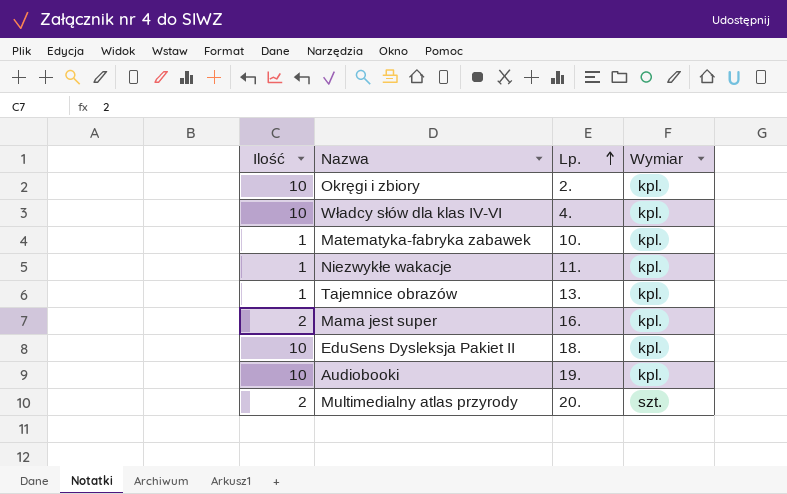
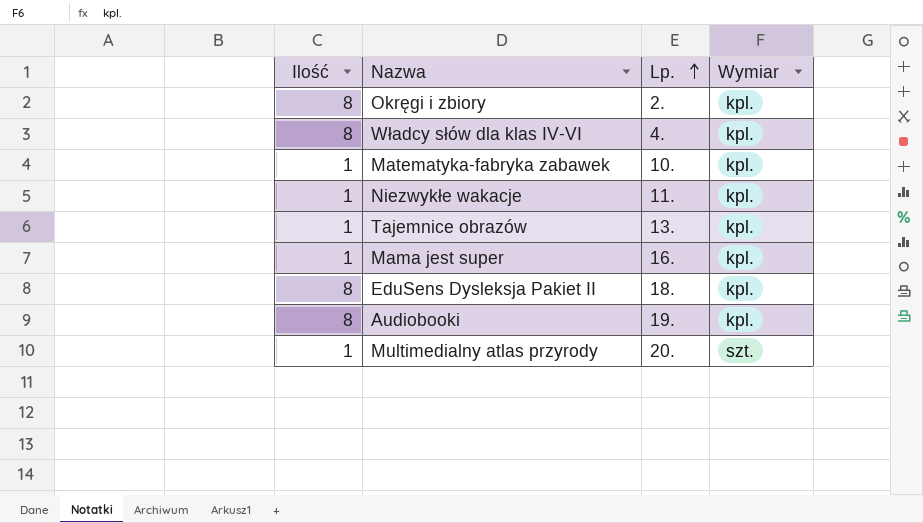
Okręgi i zbiory | Ilość: 10 -> 8
Władcy słów dla klas IV-VI | Ilość: 10 -> 8
Mama jest super | Ilość: 2 -> 1
EduSens Dysleksja Pakiet II | Ilość: 10 -> 8
Audiobooki | Ilość: 10 -> 8
Multimedialny atlas przyrody | Ilość: 2 -> 1

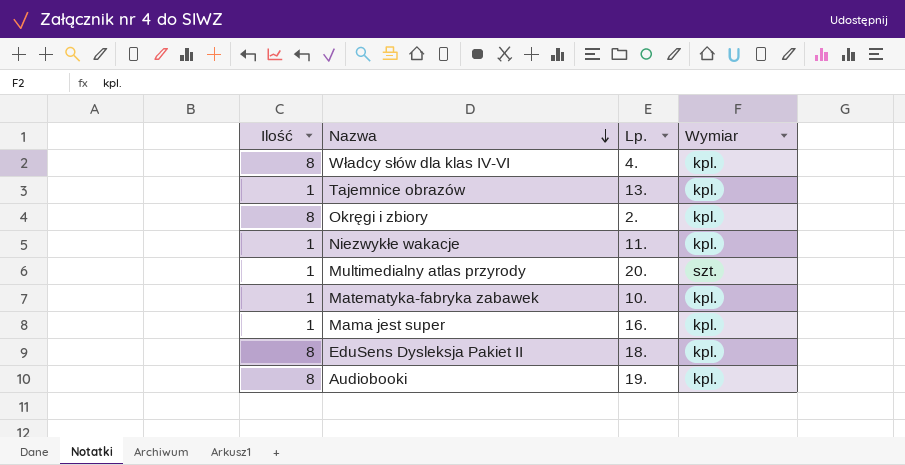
row order: Lp. ascending -> Nazwa descending

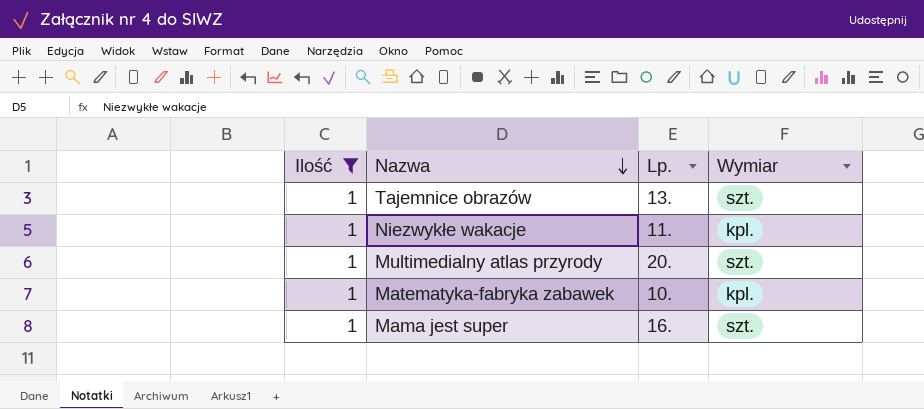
filter: none -> Ilość = 1
Tajemnice obrazów | Wymiar: kpl. -> szt.
Mama jest super | Wymiar: kpl. -> szt.

